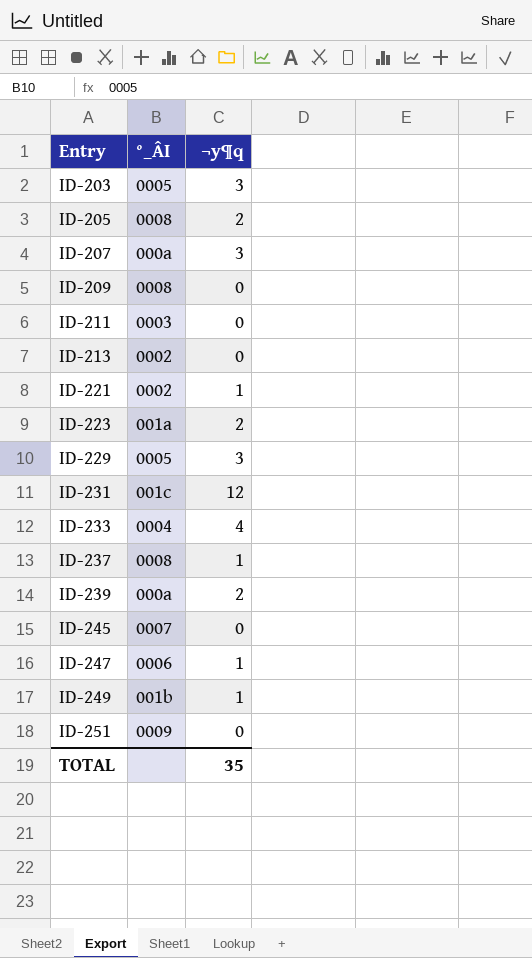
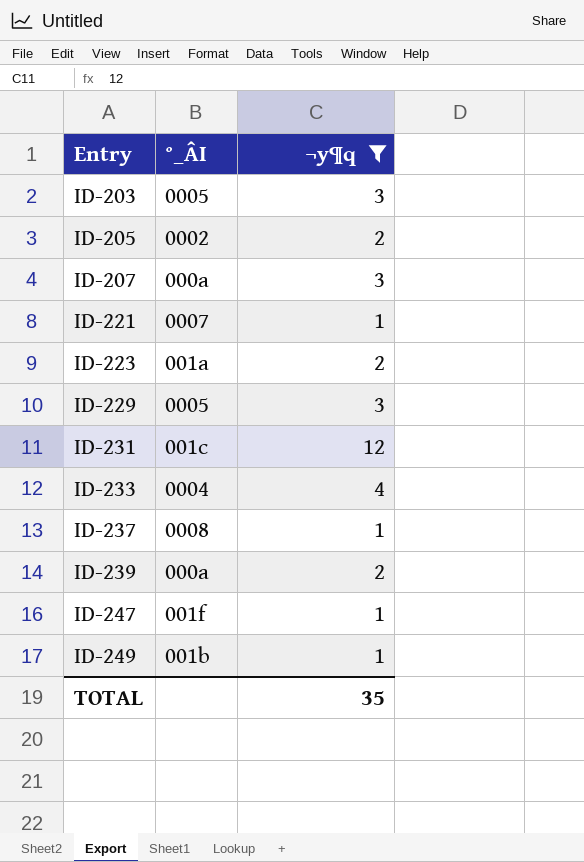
filter: none -> ¬y¶q != 0
ID-205 | °_ÂI: 0008 -> 0002
ID-221 | °_ÂI: 0002 -> 0007
ID-247 | °_ÂI: 0006 -> 001f

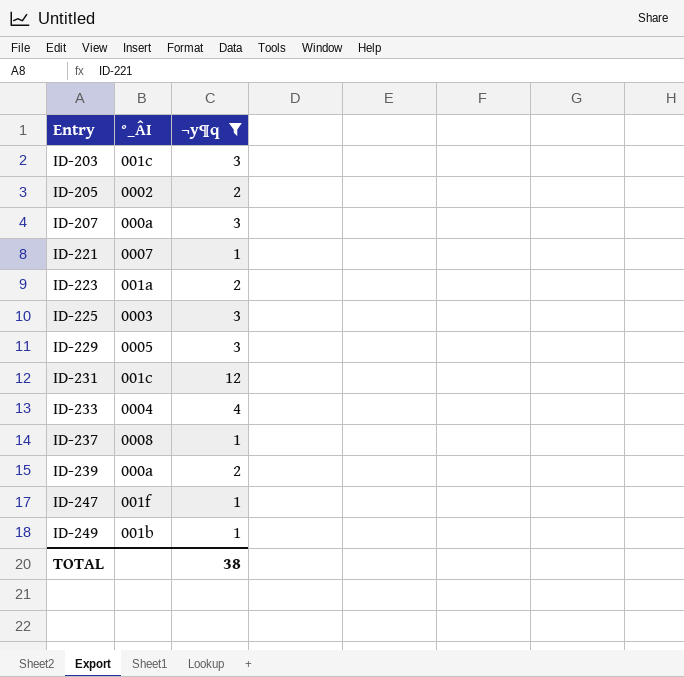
ID-203 | °_ÂI: 0005 -> 001c
row ID-225: none -> 0003 | 3
TOTAL | ¬y¶q: 35 -> 38

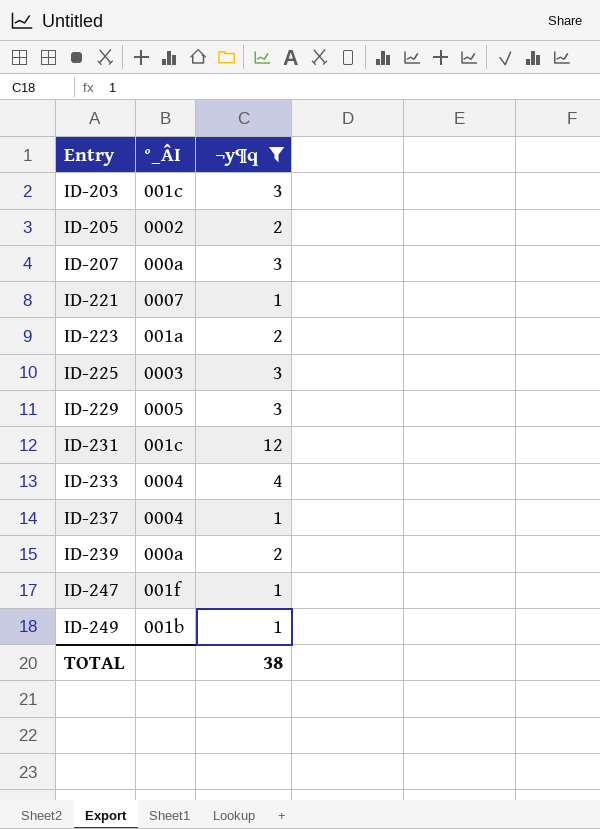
ID-237 | °_ÂI: 0008 -> 0004

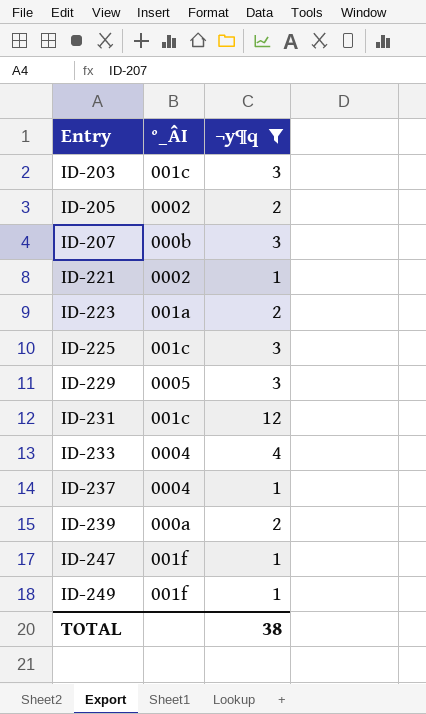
ID-207 | °_ÂI: 000a -> 000b
ID-221 | °_ÂI: 0007 -> 0002
ID-225 | °_ÂI: 0003 -> 001c
ID-249 | °_ÂI: 001b -> 001f

